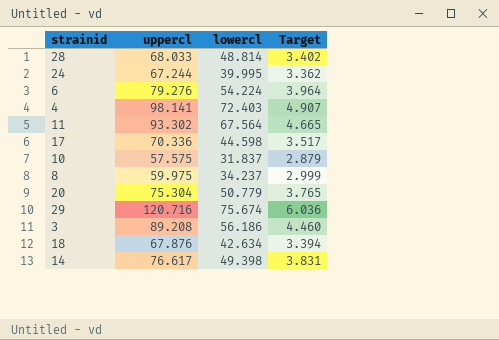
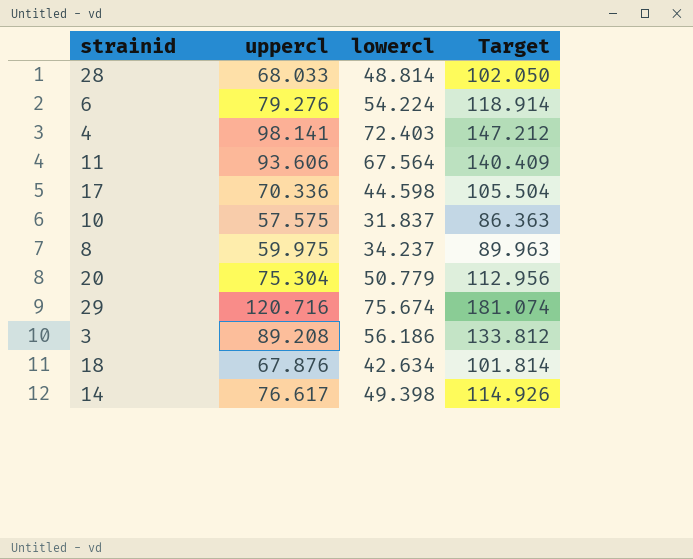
column Target | formula: [uppercl] * 0.05 -> [uppercl] * 1.5
row 24: 67.244 | 39.995 | 3.362 -> none
11 | uppercl: 93.302 -> 93.606

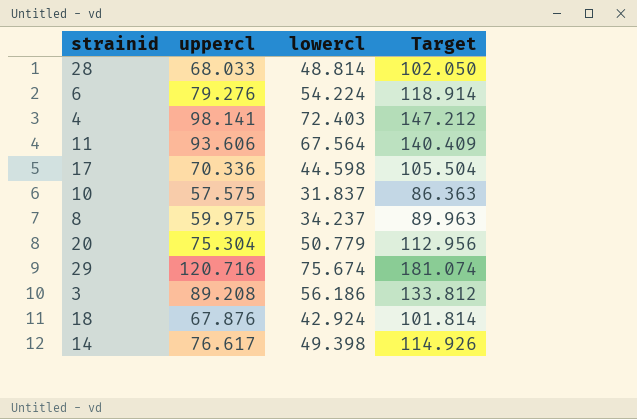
18 | lowercl: 42.634 -> 42.924

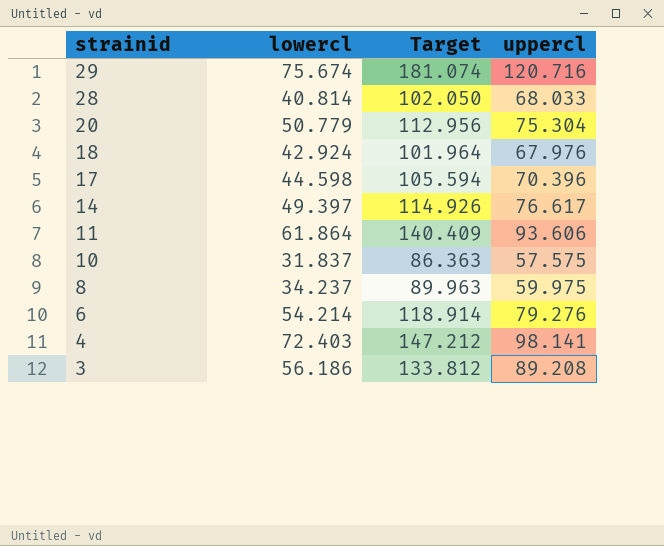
row order: none -> strainid descending
column uppercl | position: 2 -> 4
28 | lowercl: 48.814 -> 40.814
18 | Target: 101.814 -> 101.964
18 | uppercl: 67.876 -> 67.976
17 | Target: 105.504 -> 105.594
17 | uppercl: 70.336 -> 70.396
14 | lowercl: 49.398 -> 49.397
11 | lowercl: 67.564 -> 61.864
6 | lowercl: 54.224 -> 54.214

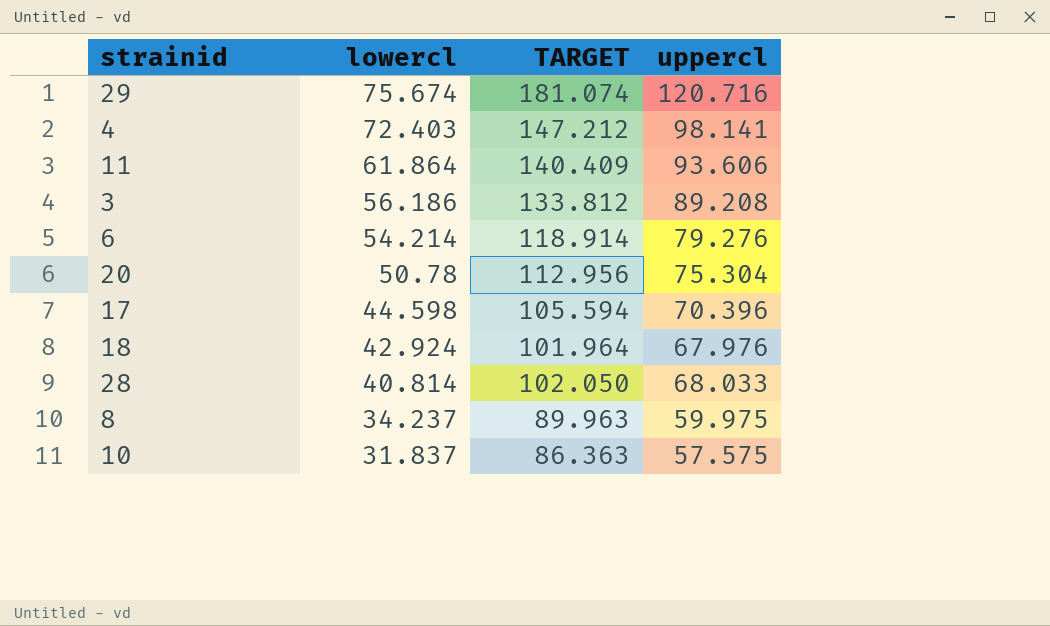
row order: strainid descending -> lowercl descending
column name: Target -> TARGET
row 14: 49.397 | 114.926 | 76.617 -> none
20 | lowercl: 50.779 -> 50.78

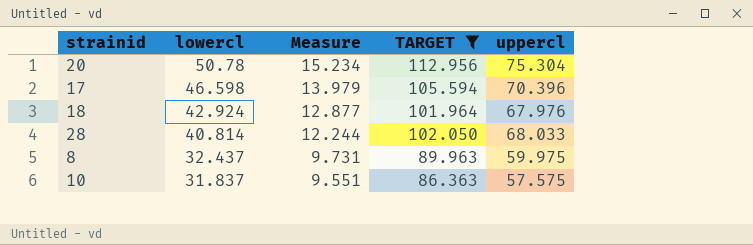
filter: none -> TARGET <= 112.956
column Measure | formula: none -> [lowercl] * 0.3
17 | lowercl: 44.598 -> 46.598
8 | lowercl: 34.237 -> 32.437

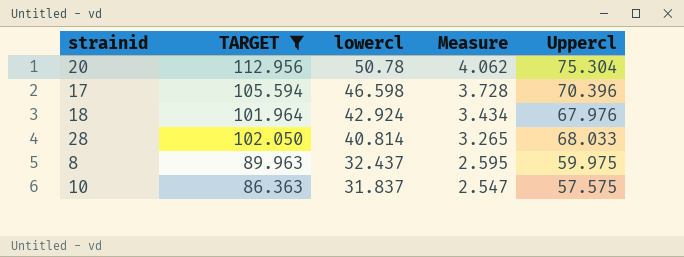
column TARGET | position: 4 -> 2
column Measure | formula: [lowercl] * 0.3 -> [lowercl] * 0.08
column name: uppercl -> Uppercl

